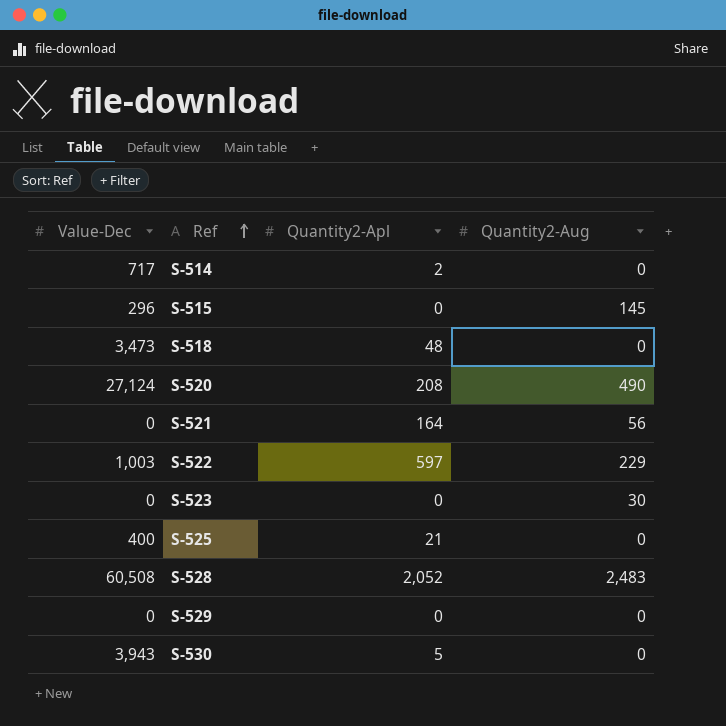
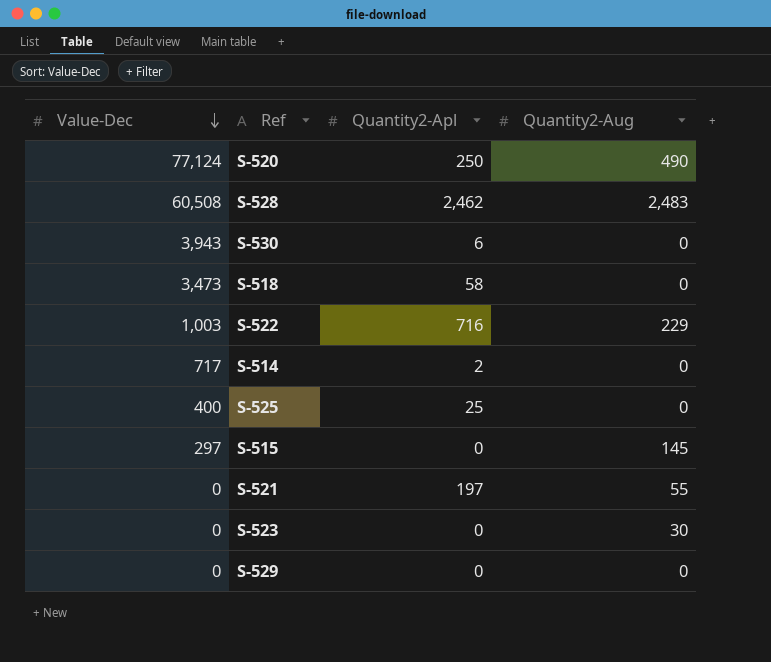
row order: Ref ascending -> Value-Dec descending
S-520 | Value-Dec: 27,124 -> 77,124
S-520 | Quantity2-Apl: 208 -> 250
S-528 | Quantity2-Apl: 2,052 -> 2,462
S-530 | Quantity2-Apl: 5 -> 6
S-518 | Quantity2-Apl: 48 -> 58
S-522 | Quantity2-Apl: 597 -> 716
S-525 | Quantity2-Apl: 21 -> 25
S-515 | Value-Dec: 296 -> 297
S-521 | Quantity2-Apl: 164 -> 197
S-521 | Quantity2-Aug: 56 -> 55

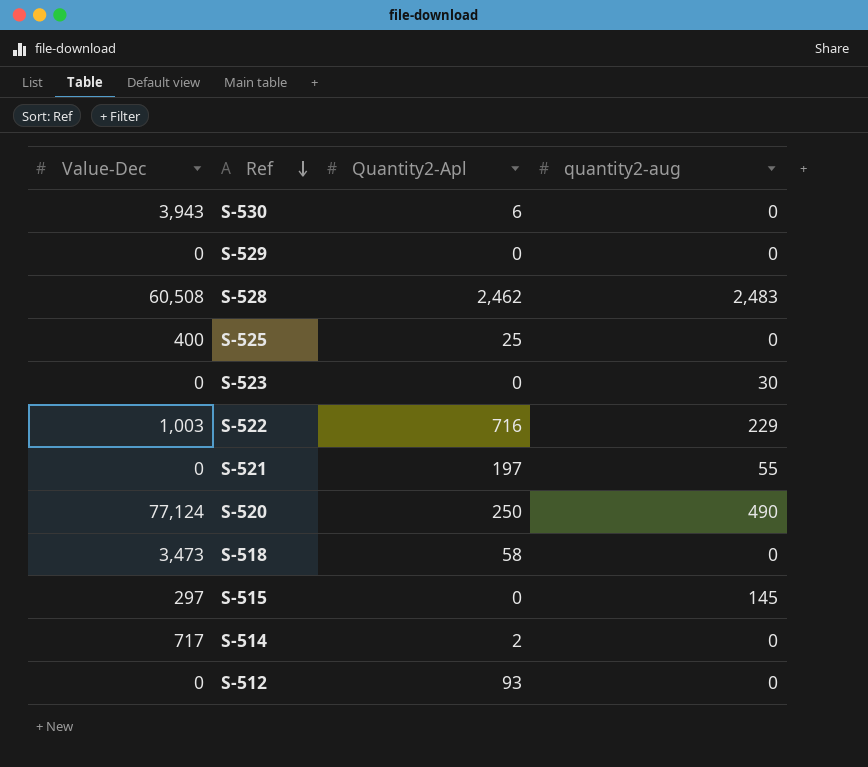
row order: Value-Dec descending -> Ref descending
column name: Quantity2-Aug -> quantity2-aug
row S-512: none -> 0 | 93 | 0

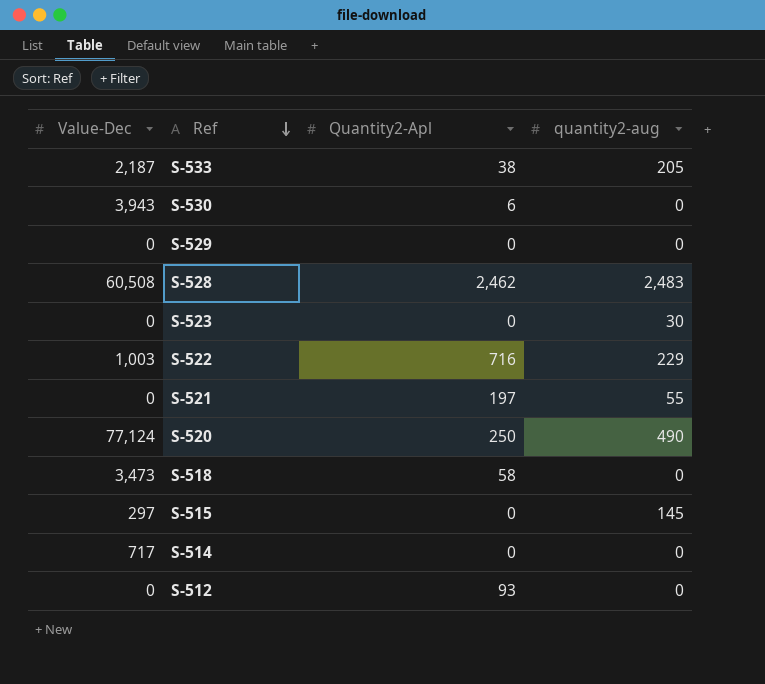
row S-525: 400 | 25 | 0 -> none
row S-533: none -> 2,187 | 38 | 205
S-514 | Quantity2-Apl: 2 -> 0

